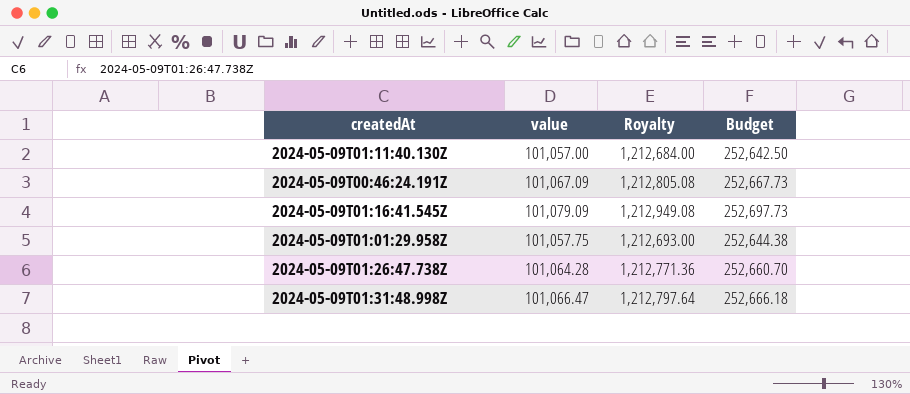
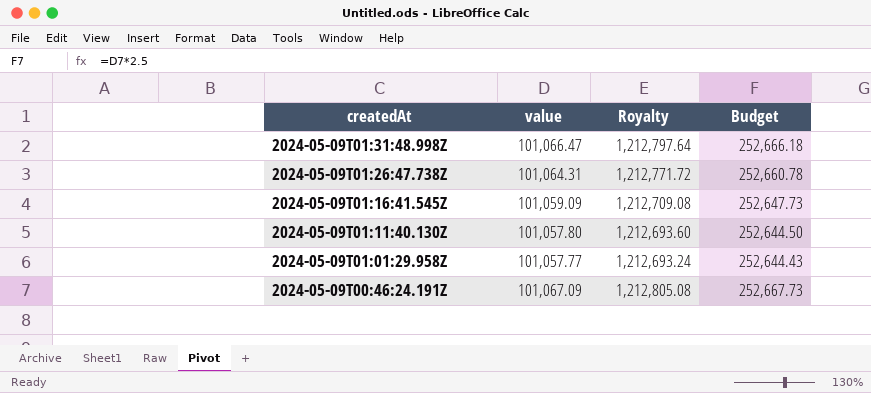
row order: none -> createdAt descending
2024-05-09T01:26:47.738Z | value: 101,064.28 -> 101,064.31
2024-05-09T01:26:47.738Z | Royalty: 1,212,771.36 -> 1,212,771.72
2024-05-09T01:26:47.738Z | Budget: 252,660.70 -> 252,660.78
2024-05-09T01:16:41.545Z | value: 101,079.09 -> 101,059.09
2024-05-09T01:16:41.545Z | Royalty: 1,212,949.08 -> 1,212,709.08
2024-05-09T01:16:41.545Z | Budget: 252,697.73 -> 252,647.73
2024-05-09T01:11:40.130Z | value: 101,057.00 -> 101,057.80
2024-05-09T01:11:40.130Z | Royalty: 1,212,684.00 -> 1,212,693.60
2024-05-09T01:11:40.130Z | Budget: 252,642.50 -> 252,644.50
2024-05-09T01:01:29.958Z | value: 101,057.75 -> 101,057.77
2024-05-09T01:01:29.958Z | Royalty: 1,212,693.00 -> 1,212,693.24
2024-05-09T01:01:29.958Z | Budget: 252,644.38 -> 252,644.43

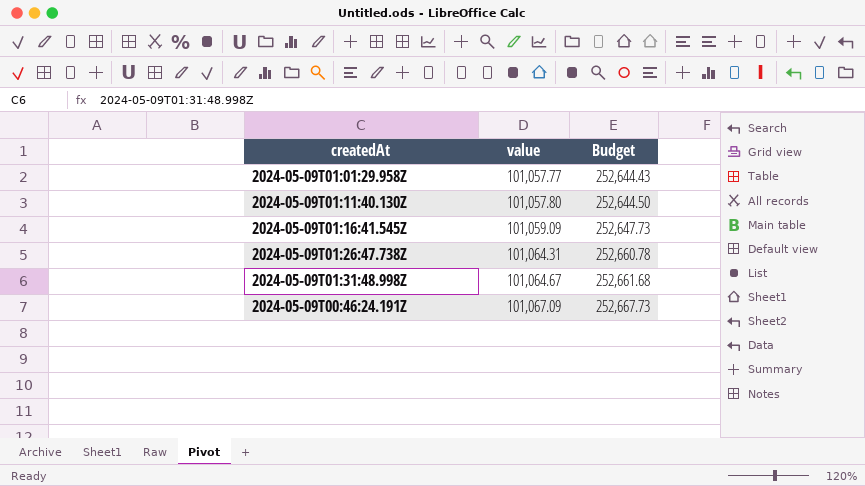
row order: createdAt descending -> value ascending
column Royalty | formula: [value] * 12 -> none
2024-05-09T01:31:48.998Z | value: 101,066.47 -> 101,064.67
2024-05-09T01:31:48.998Z | Budget: 252,666.18 -> 252,661.68

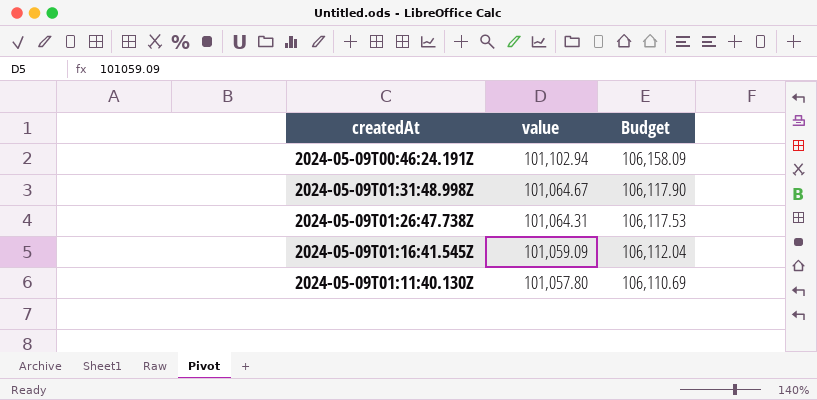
row order: value ascending -> value descending
column Budget | formula: [value] * 2.5 -> [value] * 1.05
row 2024-05-09T01:01:29.958Z: 101,057.77 | 252,644.43 -> none
2024-05-09T00:46:24.191Z | value: 101,067.09 -> 101,102.94

